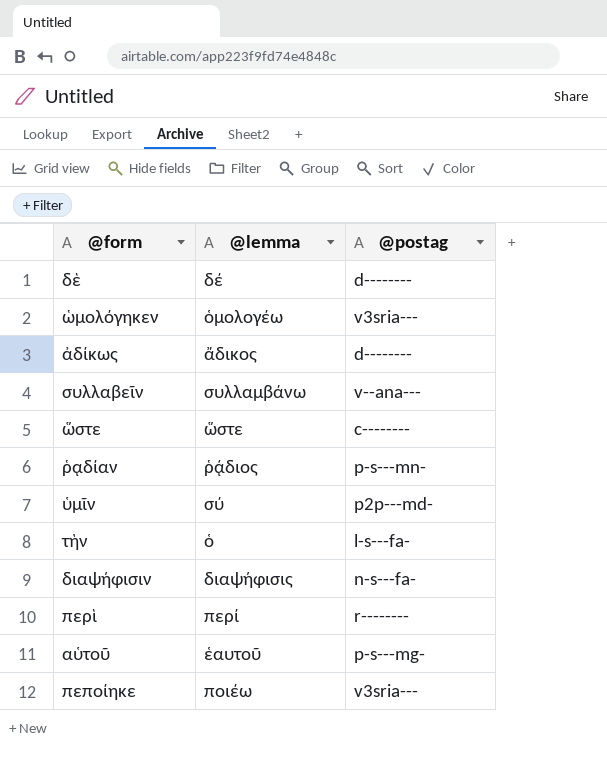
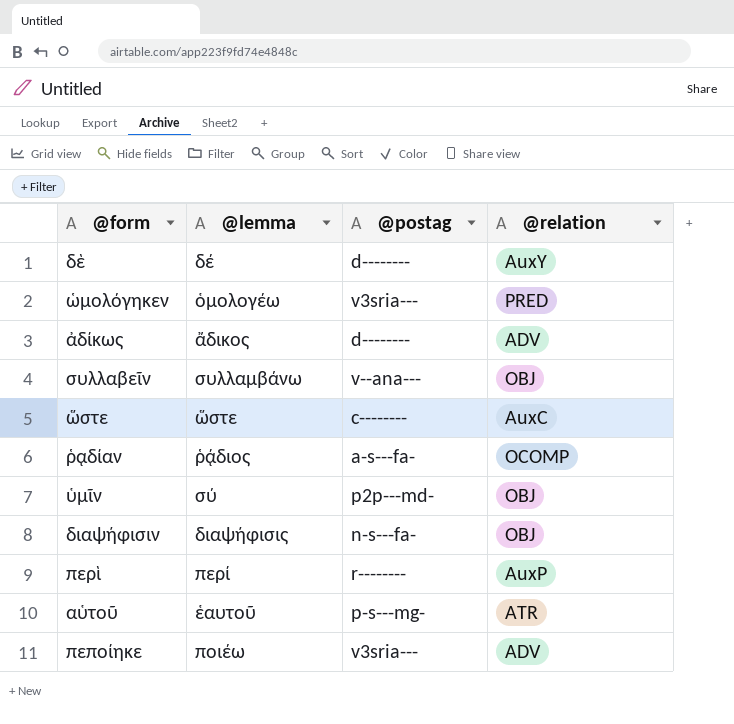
column @relation | position: none -> 4
row τὴν: ὁ | l-s---fa- -> none
ῥᾳδίαν | @postag: p-s---mn- -> a-s---fa-

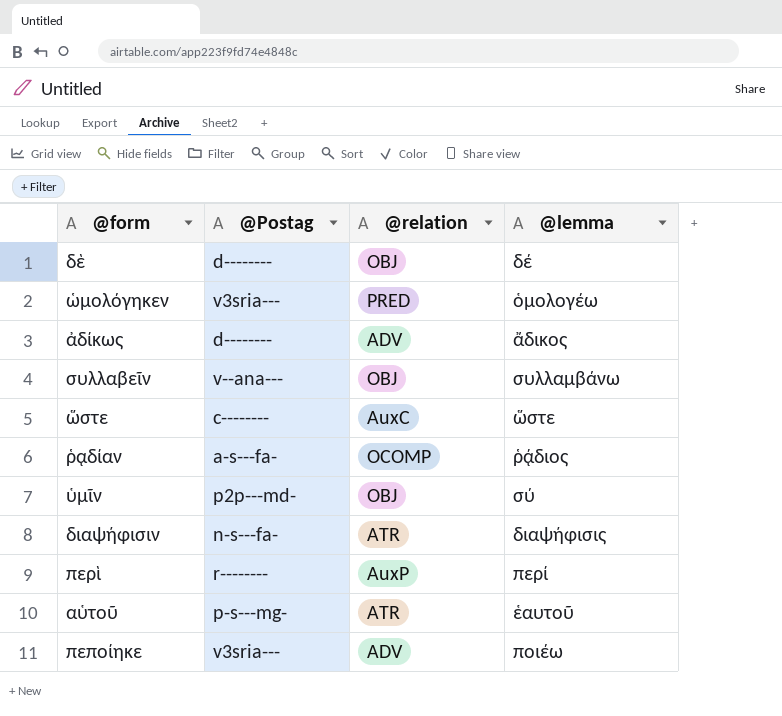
column name: @postag -> @Postag
column @lemma | position: 2 -> 4
δὲ | @relation: AuxY -> OBJ
διαψήφισιν | @relation: OBJ -> ATR

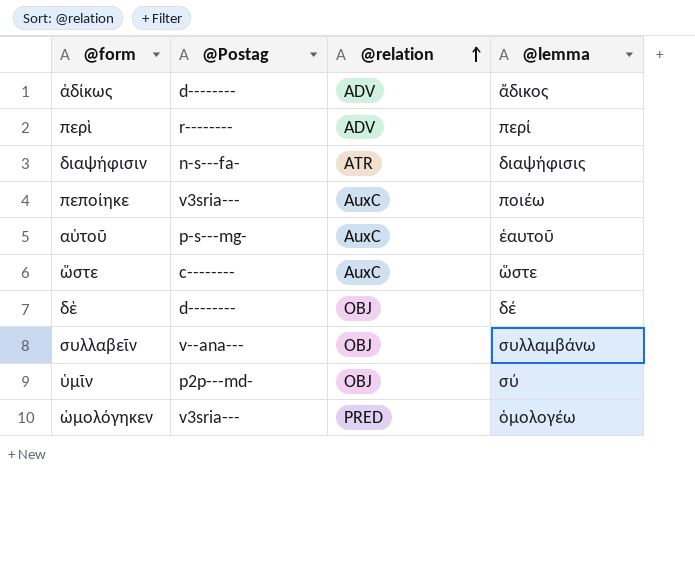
row order: none -> @relation ascending
row ῥᾳδίαν: a-s---fa- | OCOMP | ῥᾴδιος -> none
περὶ | @relation: AuxP -> ADV
πεποίηκε | @relation: ADV -> AuxC
αὑτοῦ | @relation: ATR -> AuxC

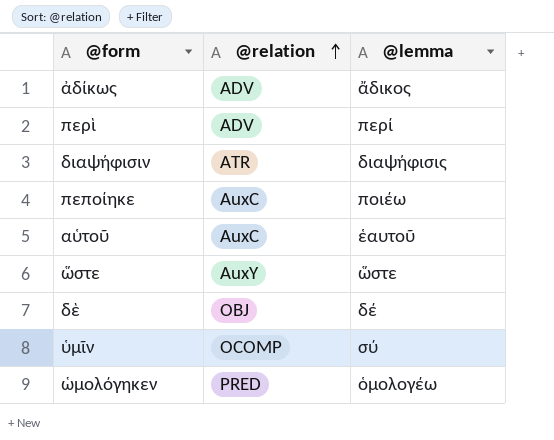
column @Postag | position: 2 -> none
row συλλαβεῖν: v--ana--- | OBJ | συλλαμβάνω -> none
ὥστε | @relation: AuxC -> AuxY
ὑμῖν | @relation: OBJ -> OCOMP

